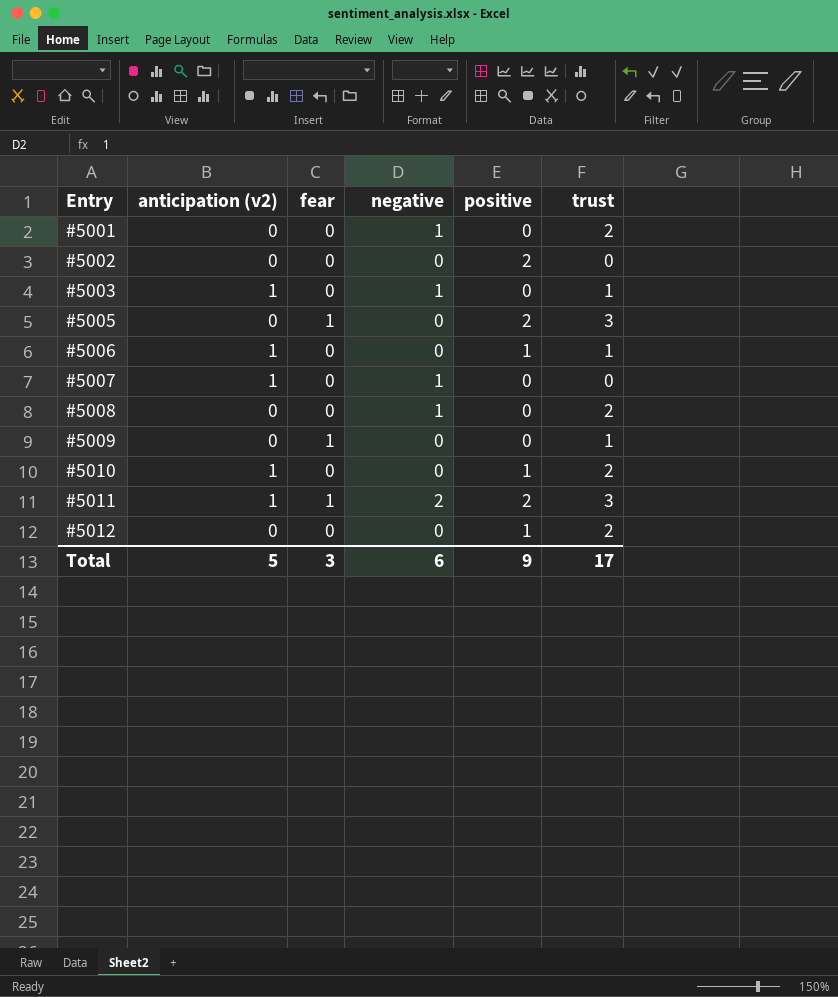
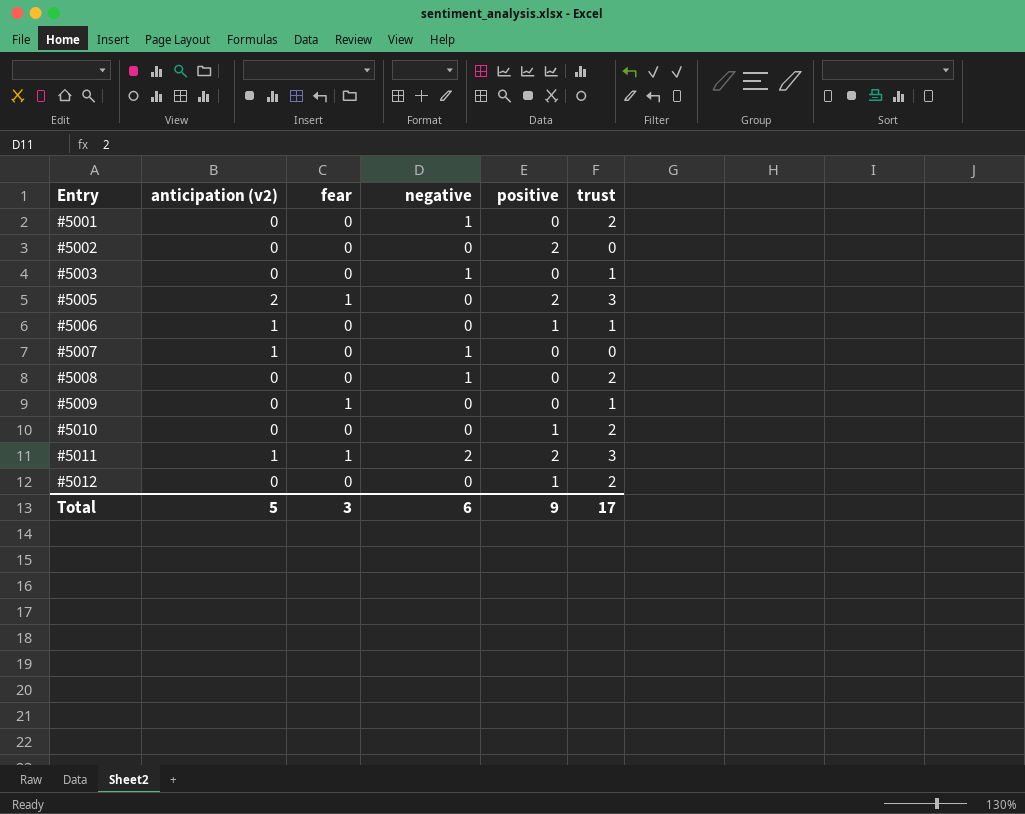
#5003 | anticipation (v2): 1 -> 0
#5005 | anticipation (v2): 0 -> 2
#5010 | anticipation (v2): 1 -> 0

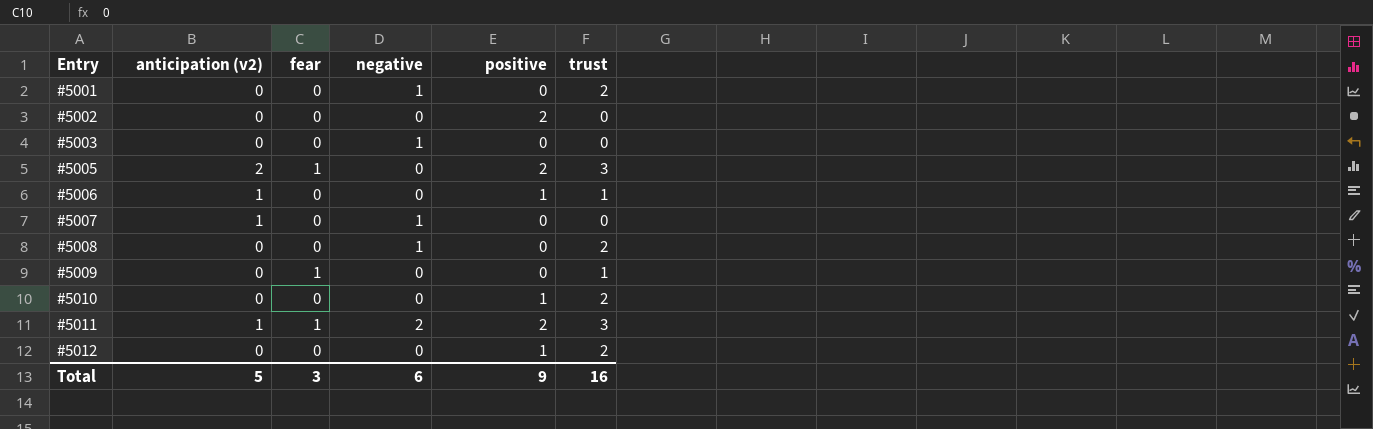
#5003 | trust: 1 -> 0
Total | trust: 17 -> 16

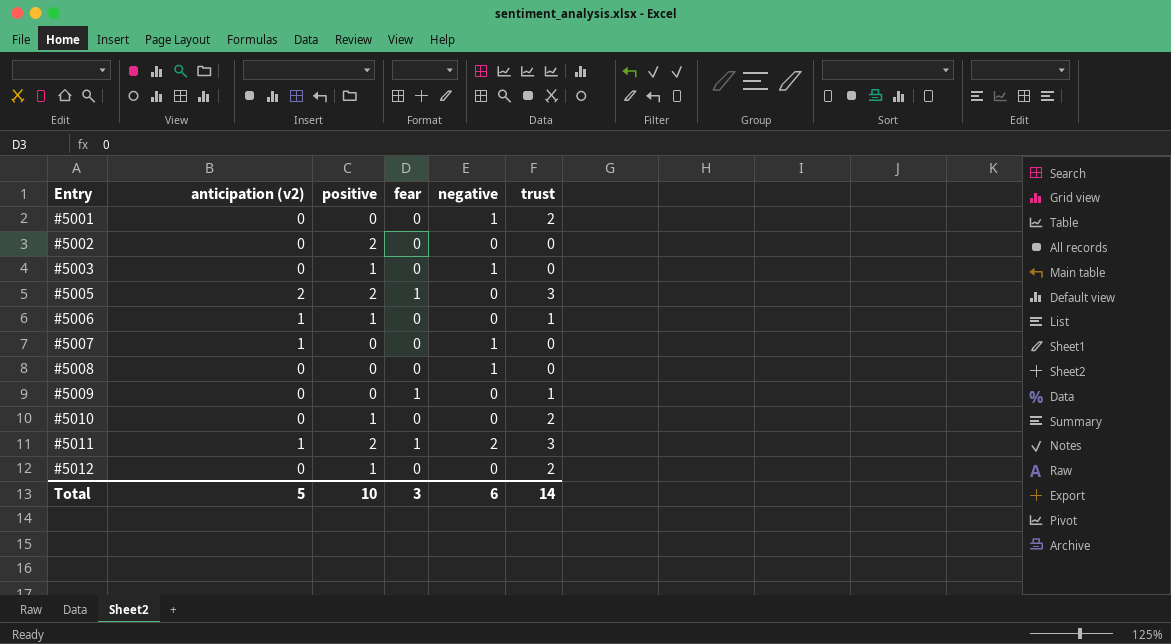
column positive | position: 5 -> 3
#5003 | positive: 0 -> 1
#5008 | trust: 2 -> 0
Total | positive: 9 -> 10
Total | trust: 16 -> 14

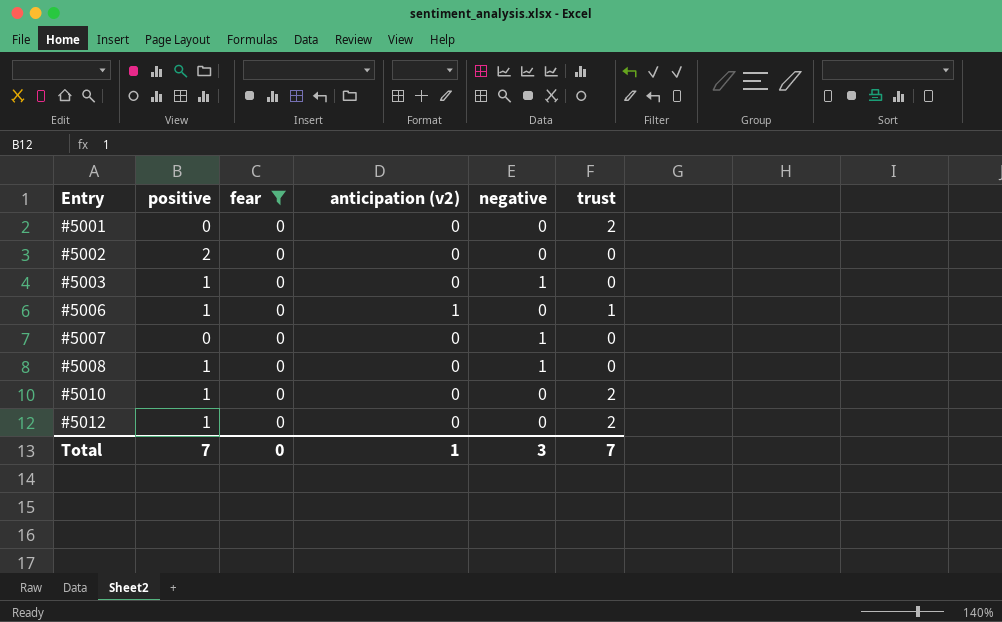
filter: none -> fear = 0
column anticipation (v2) | position: 2 -> 4
#5001 | negative: 1 -> 0
#5007 | anticipation (v2): 1 -> 0
#5008 | positive: 0 -> 1
Total | positive: 10 -> 7
Total | fear: 3 -> 0
Total | anticipation (v2): 5 -> 1
Total | negative: 6 -> 3
Total | trust: 14 -> 7

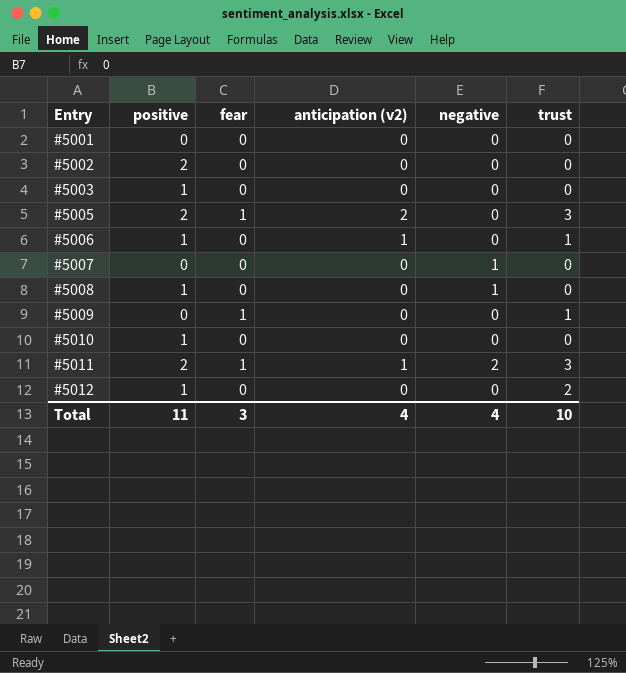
filter: fear = 0 -> none
#5001 | trust: 2 -> 0
#5003 | negative: 1 -> 0
#5010 | trust: 2 -> 0
Total | positive: 7 -> 11
Total | fear: 0 -> 3
Total | anticipation (v2): 1 -> 4
Total | negative: 3 -> 4
Total | trust: 7 -> 10

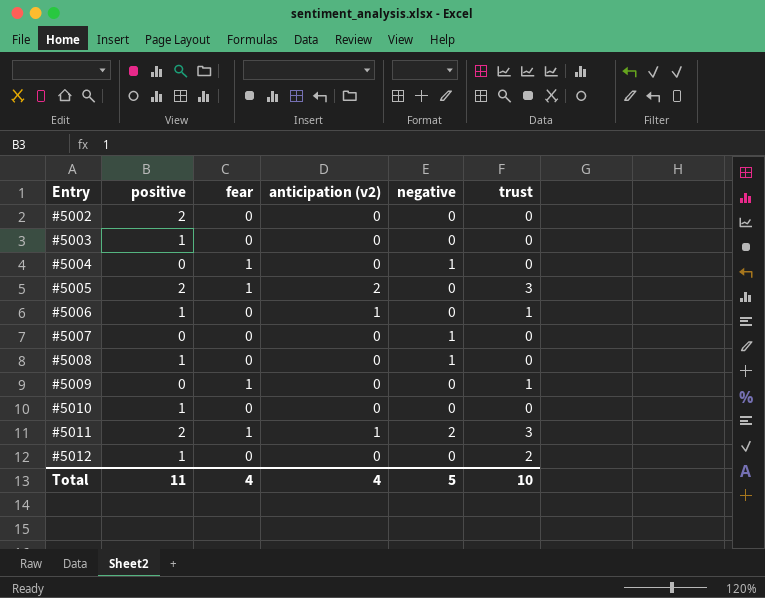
row #5001: 0 | 0 | 0 | 0 | 0 -> none
row #5004: none -> 0 | 1 | 0 | 1 | 0
Total | fear: 3 -> 4
Total | negative: 4 -> 5

